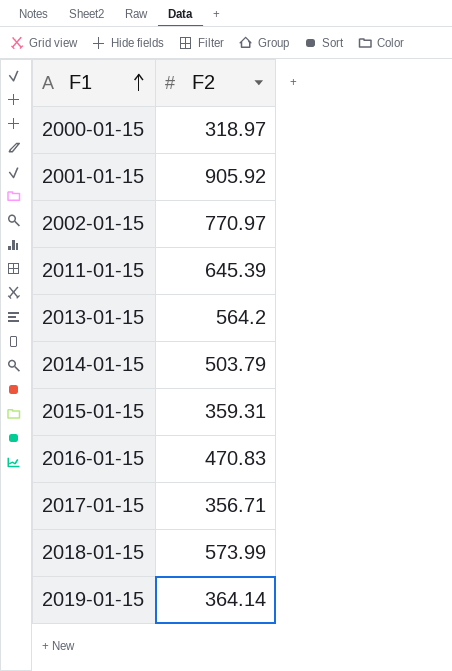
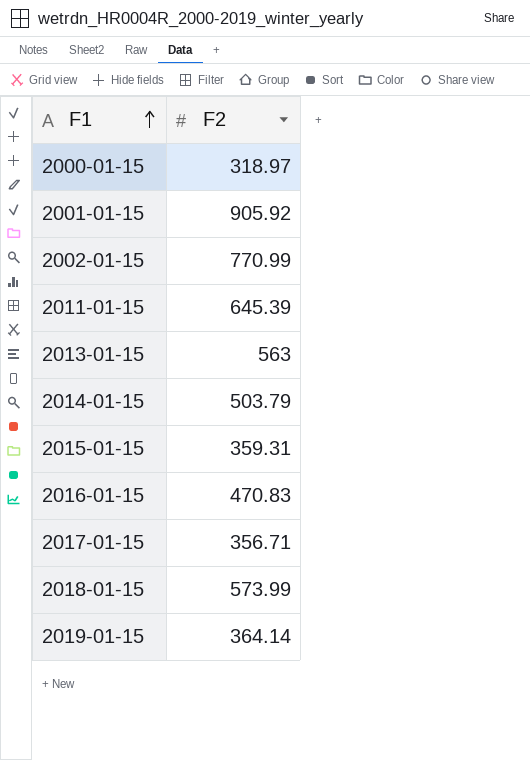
2002-01-15 | F2: 770.97 -> 770.99
2013-01-15 | F2: 564.2 -> 563

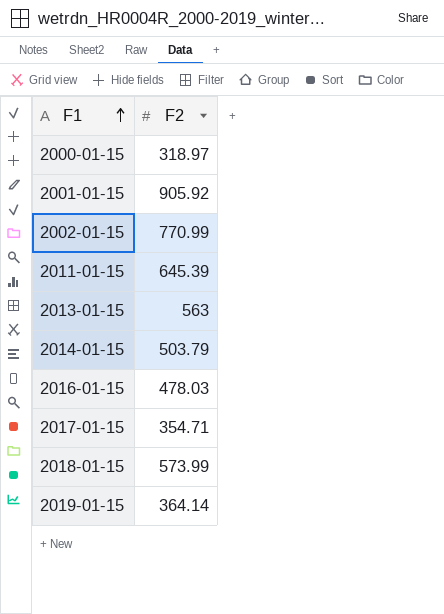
row 2015-01-15: 359.31 -> none
2016-01-15 | F2: 470.83 -> 478.03
2017-01-15 | F2: 356.71 -> 354.71

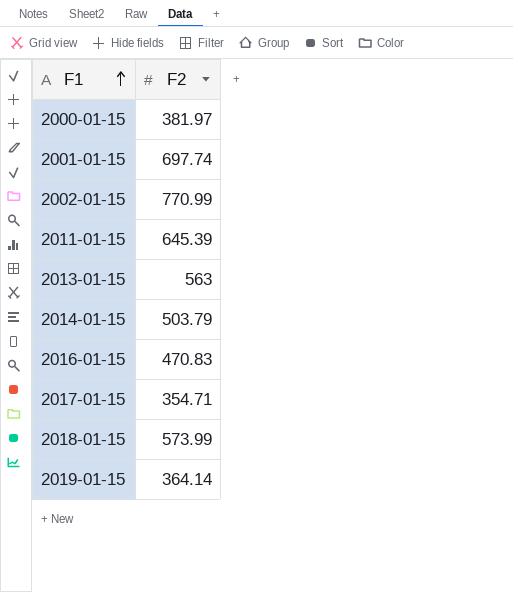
2000-01-15 | F2: 318.97 -> 381.97
2001-01-15 | F2: 905.92 -> 697.74
2016-01-15 | F2: 478.03 -> 470.83

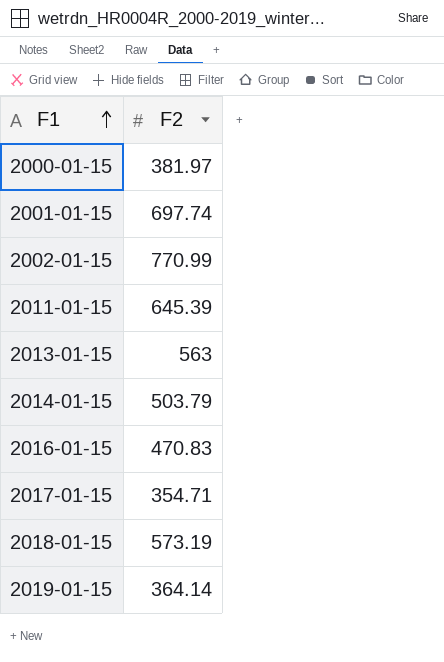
2018-01-15 | F2: 573.99 -> 573.19

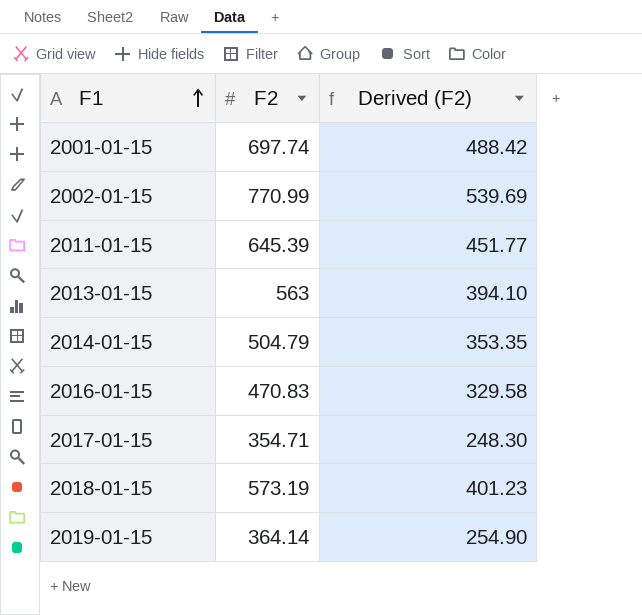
column Derived (F2) | formula: none -> [F2] * 0.7
row 2000-01-15: 381.97 -> none
2014-01-15 | F2: 503.79 -> 504.79

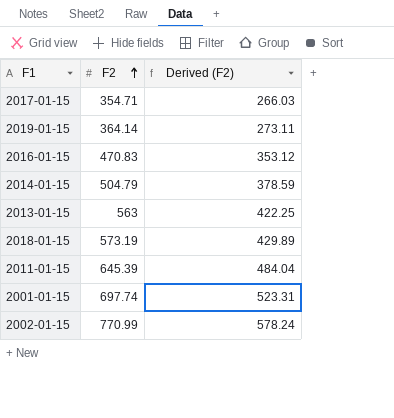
row order: F1 ascending -> F2 ascending
column Derived (F2) | formula: [F2] * 0.7 -> [F2] * 0.75

